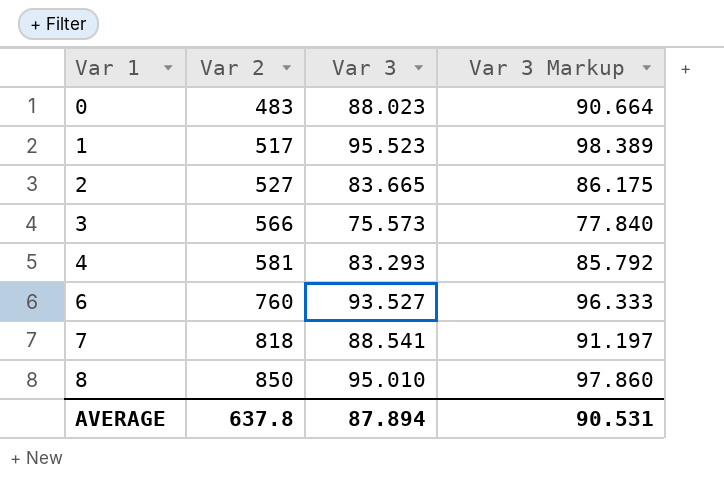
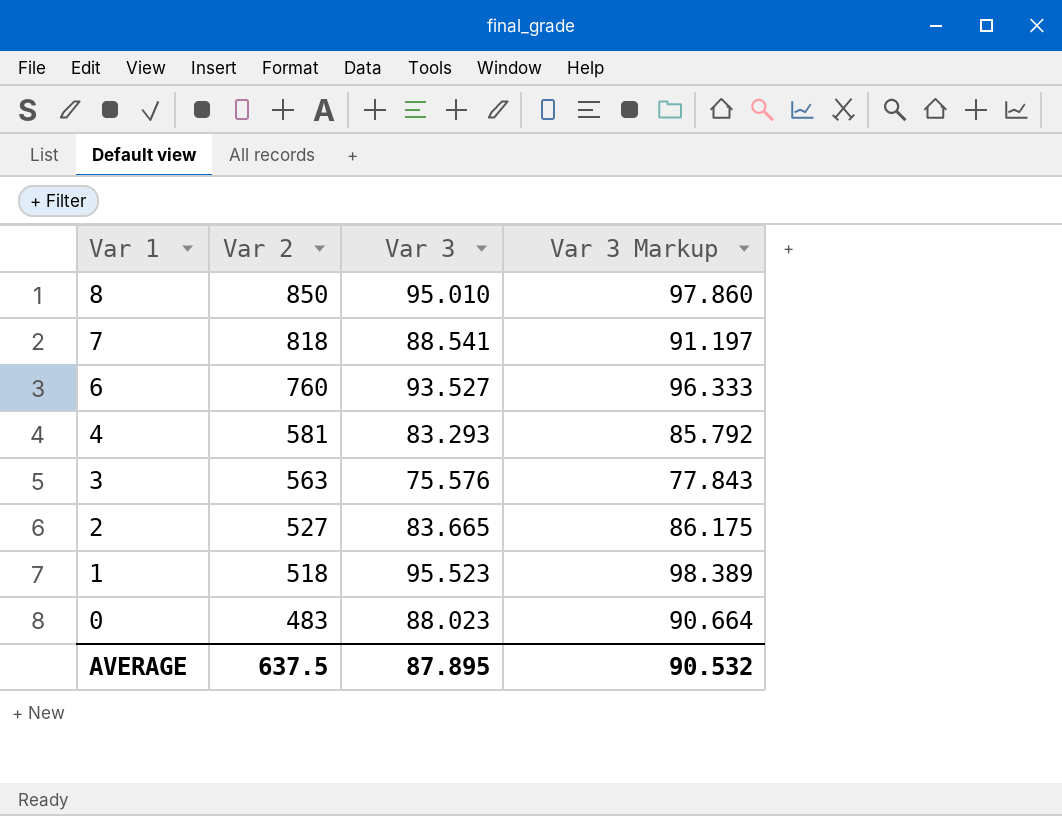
row order: Var 1 ascending -> Var 1 descending
3 | Var 2: 566 -> 563
3 | Var 3: 75.573 -> 75.576
3 | Var 3 Markup: 77.840 -> 77.843
1 | Var 2: 517 -> 518
AVERAGE | Var 2: 637.8 -> 637.5
AVERAGE | Var 3: 87.894 -> 87.895
AVERAGE | Var 3 Markup: 90.531 -> 90.532

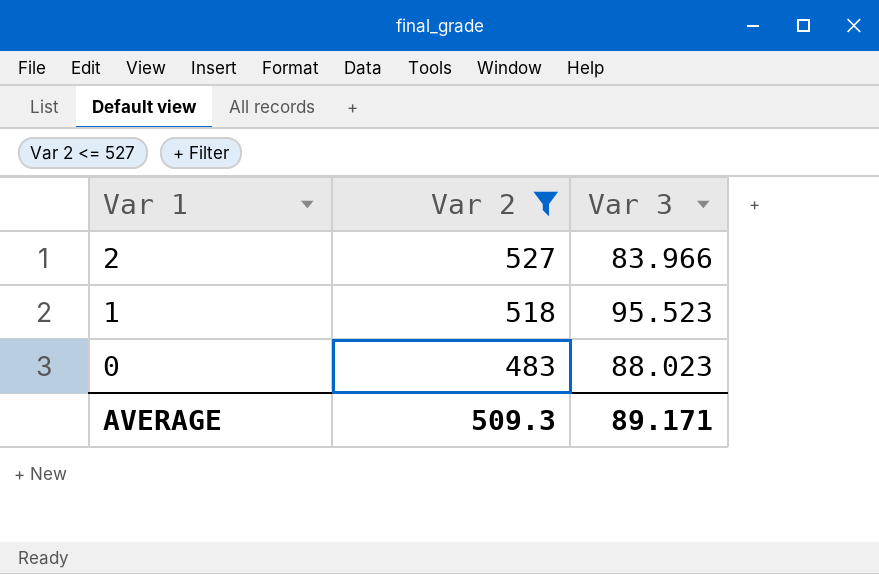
filter: none -> Var 2 <= 527
column Var 3 Markup | formula: [Var 3] * 1.03 -> none
2 | Var 3: 83.665 -> 83.966
AVERAGE | Var 2: 637.5 -> 509.3
AVERAGE | Var 3: 87.895 -> 89.171

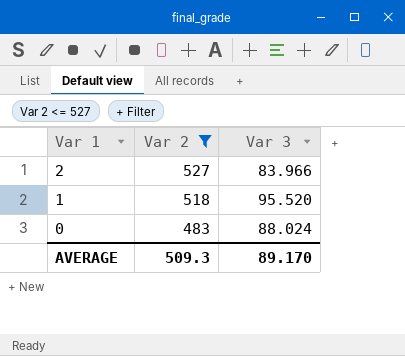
1 | Var 3: 95.523 -> 95.520
0 | Var 3: 88.023 -> 88.024
AVERAGE | Var 3: 89.171 -> 89.170

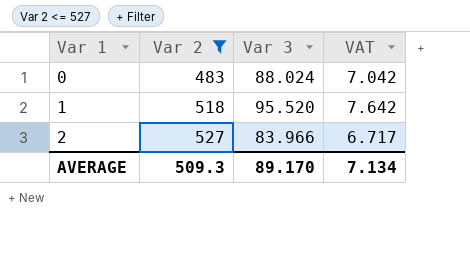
row order: Var 1 descending -> Var 1 ascending
column VAT | formula: none -> [Var 3] * 0.08

